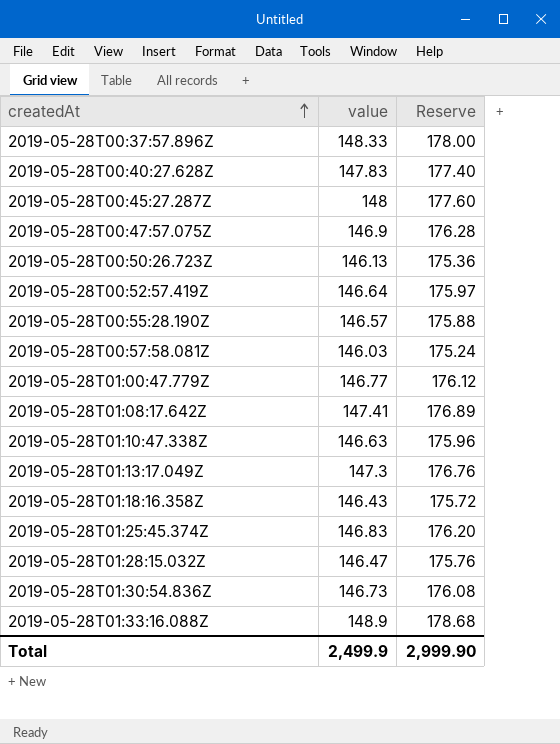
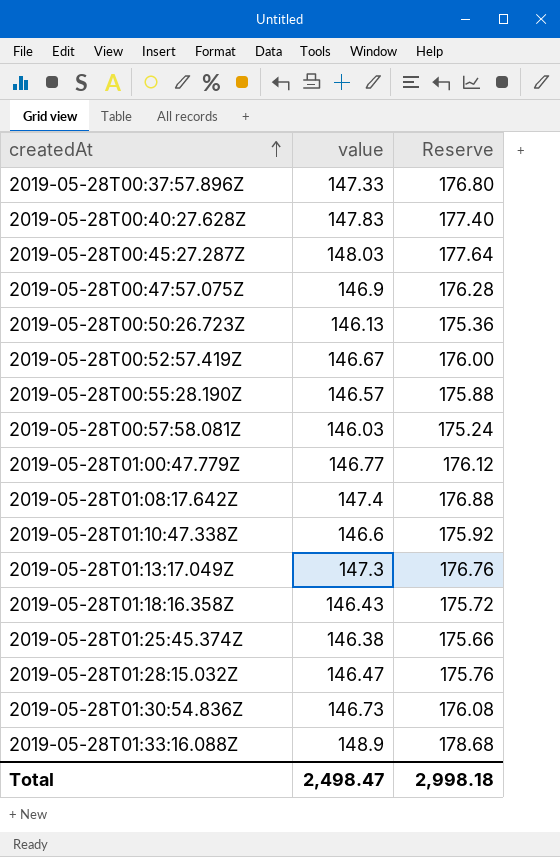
2019-05-28T00:37:57.896Z | value: 148.33 -> 147.33
2019-05-28T00:37:57.896Z | Reserve: 178.00 -> 176.80
2019-05-28T00:45:27.287Z | value: 148 -> 148.03
2019-05-28T00:45:27.287Z | Reserve: 177.60 -> 177.64
2019-05-28T00:52:57.419Z | value: 146.64 -> 146.67
2019-05-28T00:52:57.419Z | Reserve: 175.97 -> 176.00
2019-05-28T01:08:17.642Z | value: 147.41 -> 147.4
2019-05-28T01:08:17.642Z | Reserve: 176.89 -> 176.88
2019-05-28T01:10:47.338Z | value: 146.63 -> 146.6
2019-05-28T01:10:47.338Z | Reserve: 175.96 -> 175.92
2019-05-28T01:25:45.374Z | value: 146.83 -> 146.38
2019-05-28T01:25:45.374Z | Reserve: 176.20 -> 175.66
Total | value: 2,499.9 -> 2,498.47
Total | Reserve: 2,999.90 -> 2,998.18

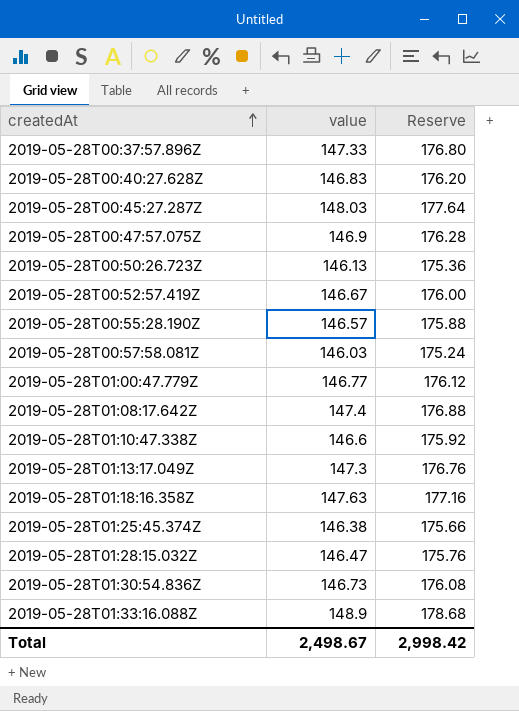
2019-05-28T00:40:27.628Z | value: 147.83 -> 146.83
2019-05-28T00:40:27.628Z | Reserve: 177.40 -> 176.20
2019-05-28T01:18:16.358Z | value: 146.43 -> 147.63
2019-05-28T01:18:16.358Z | Reserve: 175.72 -> 177.16
Total | value: 2,498.47 -> 2,498.67
Total | Reserve: 2,998.18 -> 2,998.42

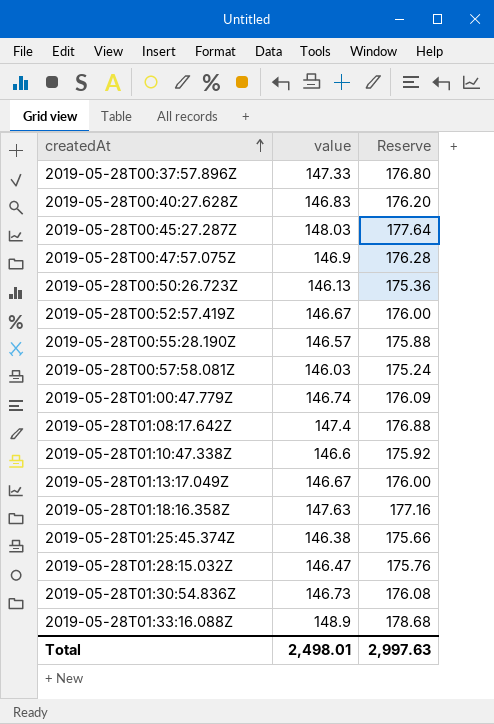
2019-05-28T01:00:47.779Z | value: 146.77 -> 146.74
2019-05-28T01:00:47.779Z | Reserve: 176.12 -> 176.09
2019-05-28T01:13:17.049Z | value: 147.3 -> 146.67
2019-05-28T01:13:17.049Z | Reserve: 176.76 -> 176.00
Total | value: 2,498.67 -> 2,498.01
Total | Reserve: 2,998.42 -> 2,997.63

